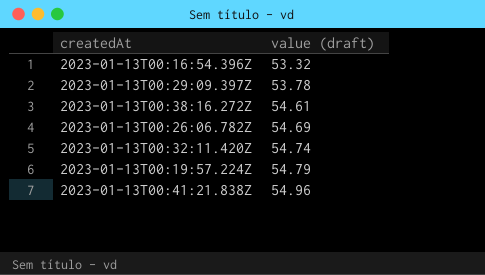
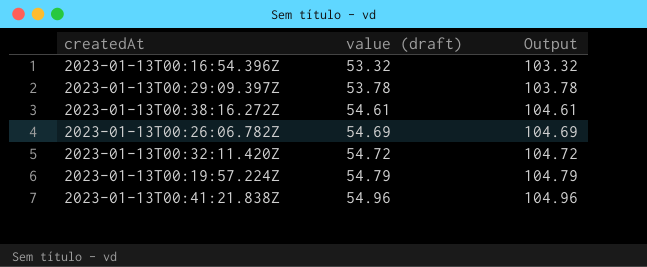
column Output | formula: none -> [value (draft)] + 50
2023-01-13T00:32:11.420Z | value (draft): 54.74 -> 54.72

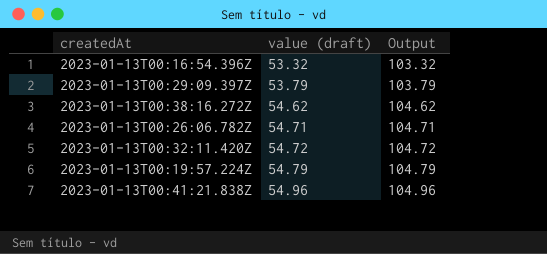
2023-01-13T00:29:09.397Z | value (draft): 53.78 -> 53.79
2023-01-13T00:29:09.397Z | Output: 103.78 -> 103.79
2023-01-13T00:38:16.272Z | value (draft): 54.61 -> 54.62
2023-01-13T00:38:16.272Z | Output: 104.61 -> 104.62
2023-01-13T00:26:06.782Z | value (draft): 54.69 -> 54.71
2023-01-13T00:26:06.782Z | Output: 104.69 -> 104.71

